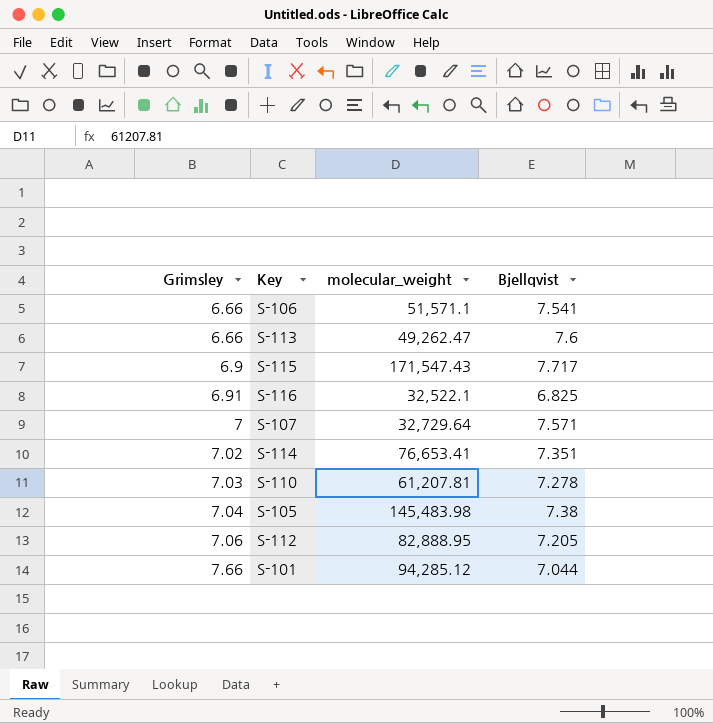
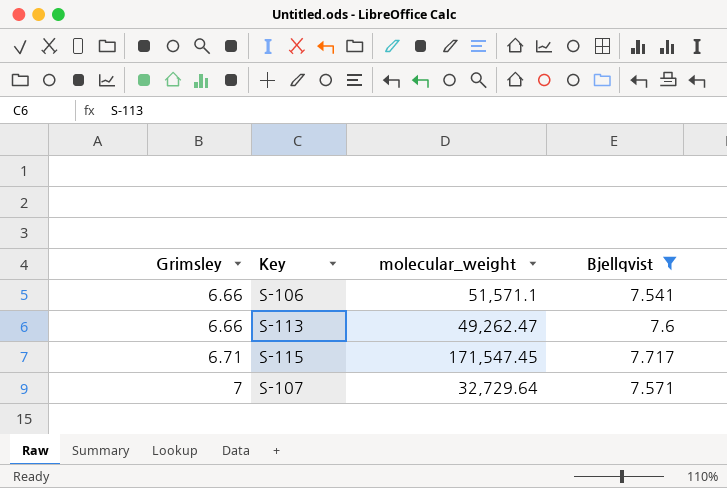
filter: none -> Bjellqvist >= 7.541
S-115 | Grimsley: 6.9 -> 6.71
S-115 | molecular_weight: 171,547.43 -> 171,547.45

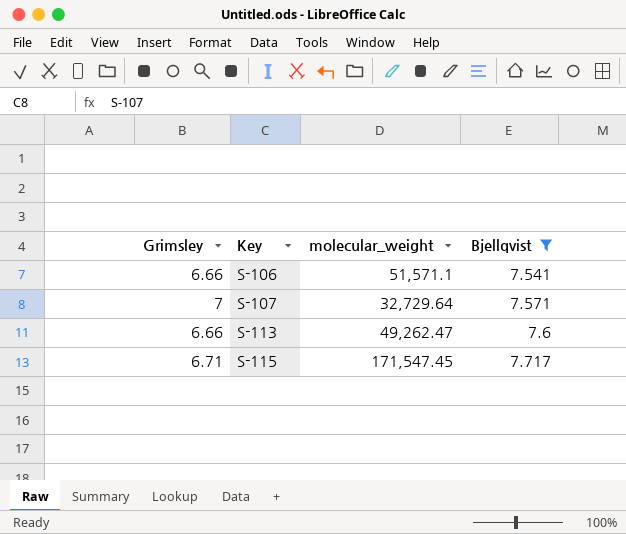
row order: Grimsley ascending -> Key ascending

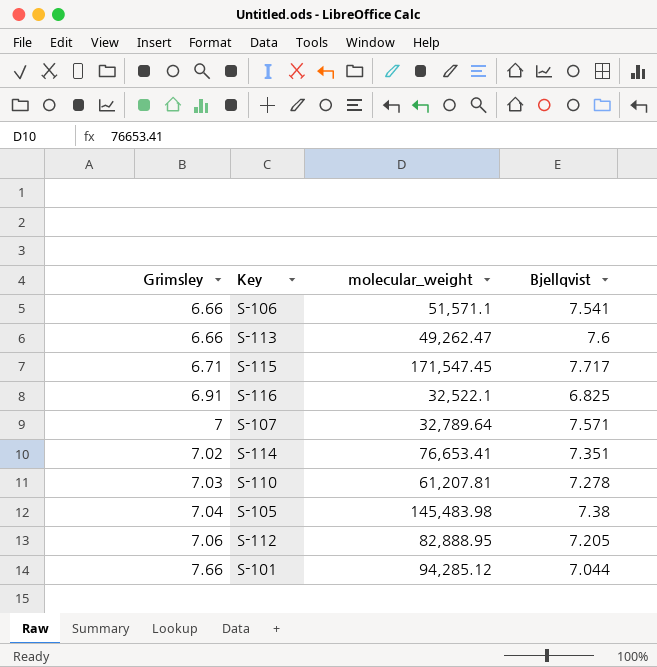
filter: Bjellqvist >= 7.541 -> none
row order: Key ascending -> Grimsley ascending
S-107 | molecular_weight: 32,729.64 -> 32,789.64

